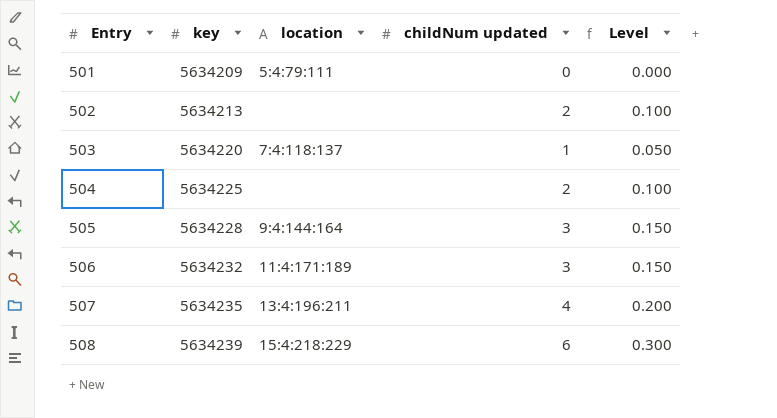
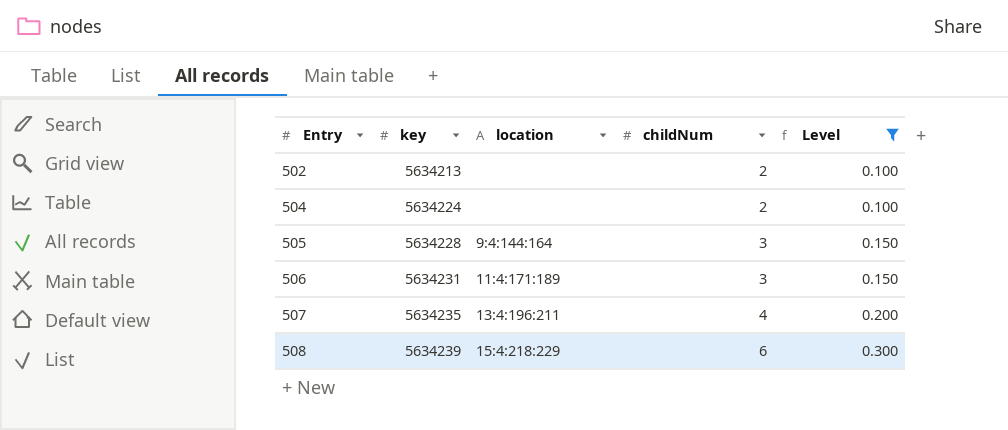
filter: none -> Level >= 0.100
column name: childNum updated -> childNum
504 | key: 5634225 -> 5634224
506 | key: 5634232 -> 5634231

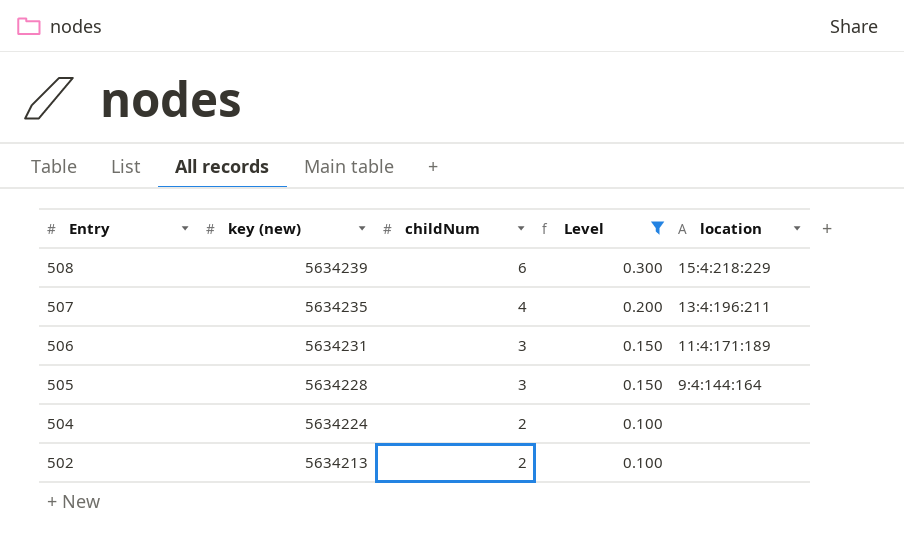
row order: Entry ascending -> Entry descending
column name: key -> key (new)
column location | position: 3 -> 5

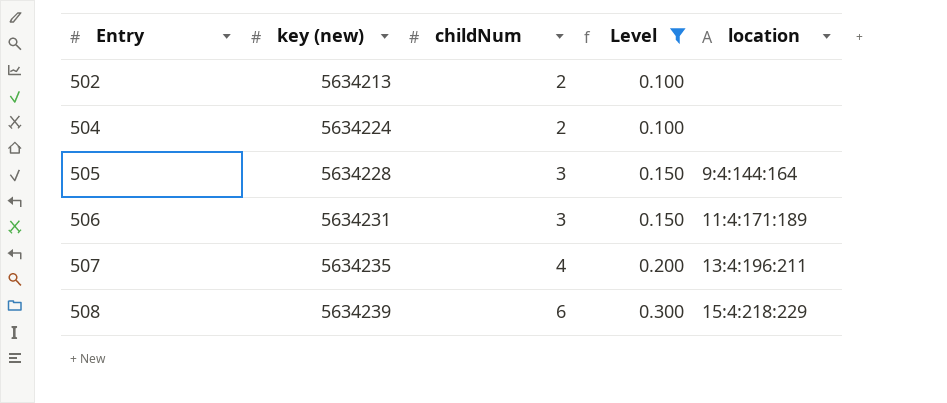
row order: Entry descending -> Entry ascending

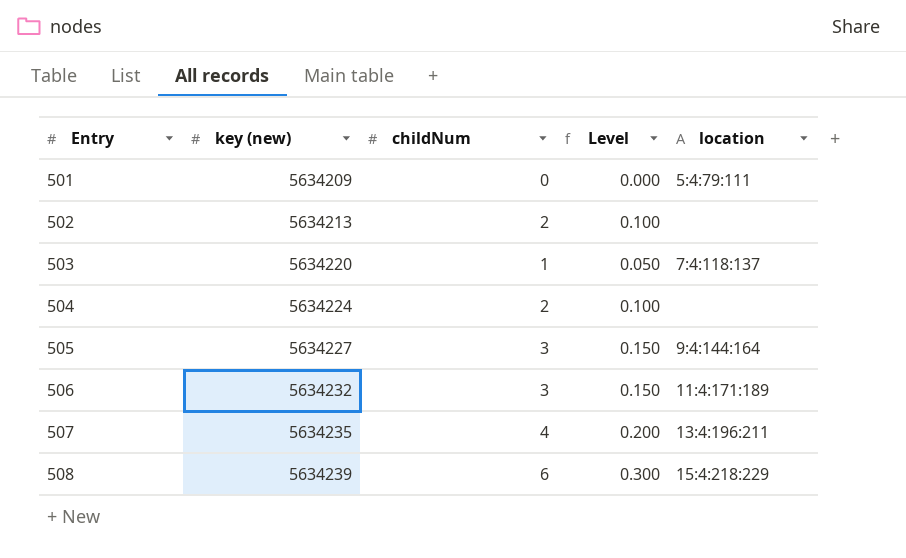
filter: Level >= 0.100 -> none
505 | key (new): 5634228 -> 5634227
506 | key (new): 5634231 -> 5634232

